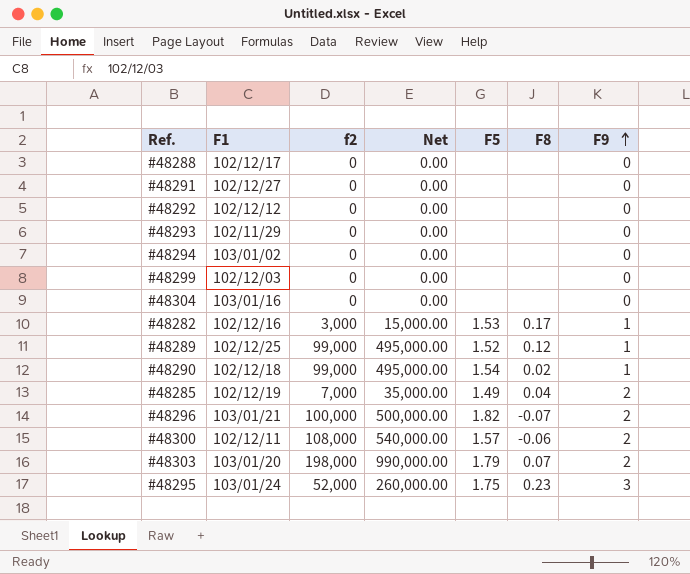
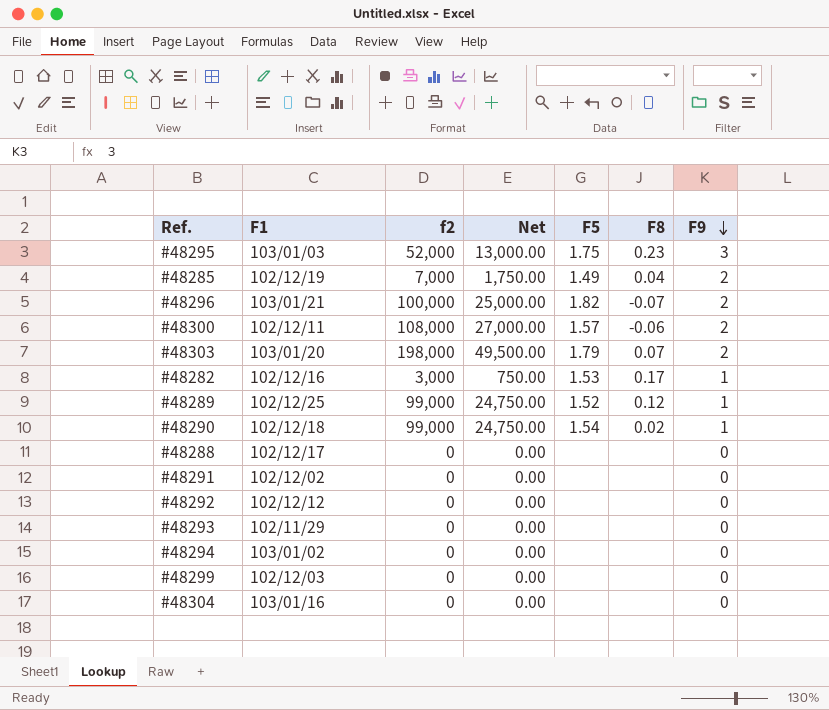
row order: F9 ascending -> F9 descending
column Net | formula: [f2] * 5 -> [f2] * 0.25
#48295 | F1: 103/01/24 -> 103/01/03
#48291 | F1: 102/12/27 -> 102/12/02

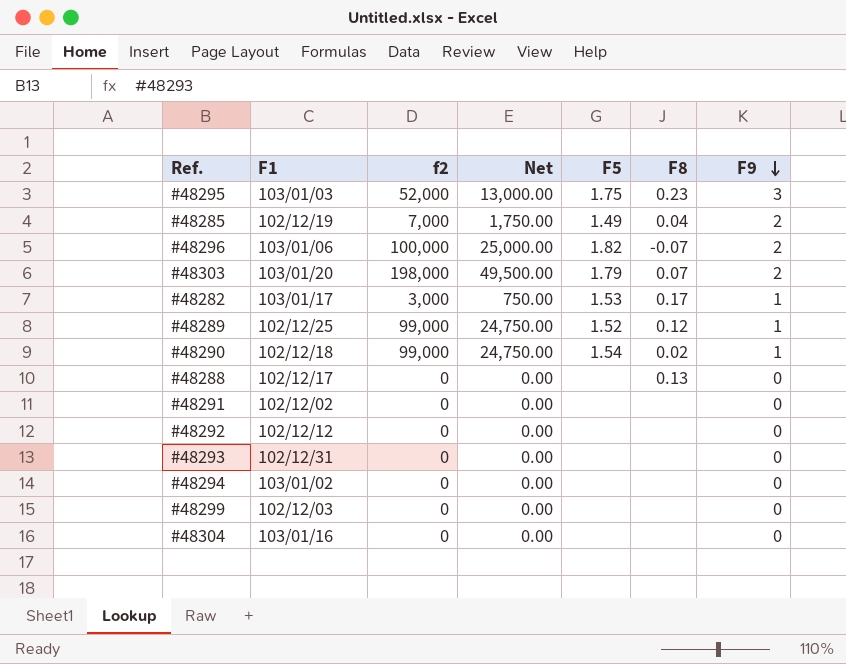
row #48300: 102/12/11 | 108,000 | 27,000.00 | 1.57 | -0.06 | 2 -> none
#48296 | F1: 103/01/21 -> 103/01/06
#48282 | F1: 102/12/16 -> 103/01/17
#48288 | F8: none -> 0.13
#48293 | F1: 102/11/29 -> 102/12/31

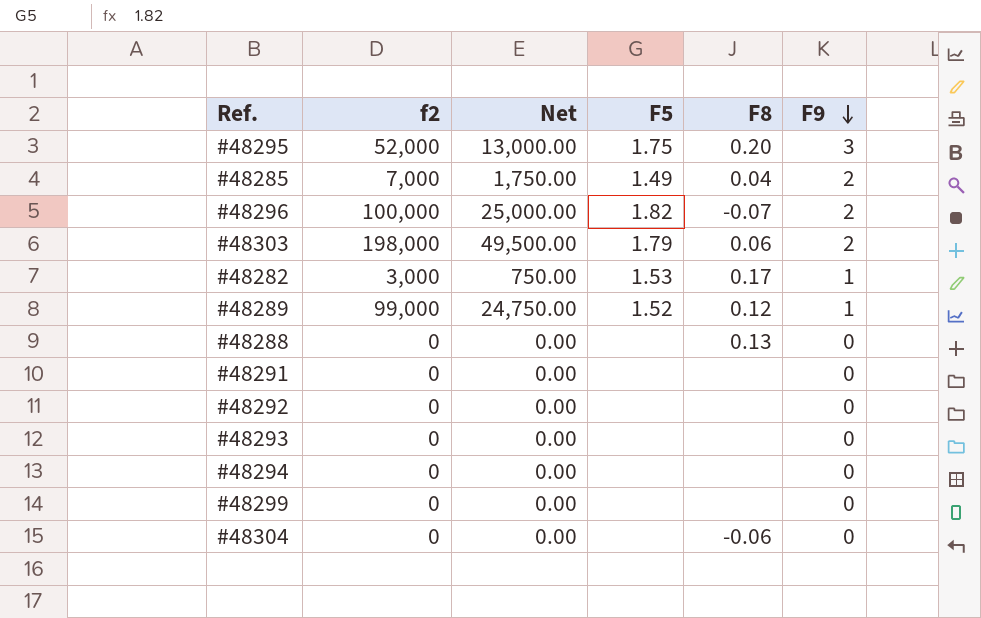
column F1 | position: 2 -> none
row #48290: 102/12/18 | 99,000 | 24,750.00 | 1.54 | 0.02 | 1 -> none
#48295 | F8: 0.23 -> 0.20
#48303 | F8: 0.07 -> 0.06
#48304 | F8: none -> -0.06

